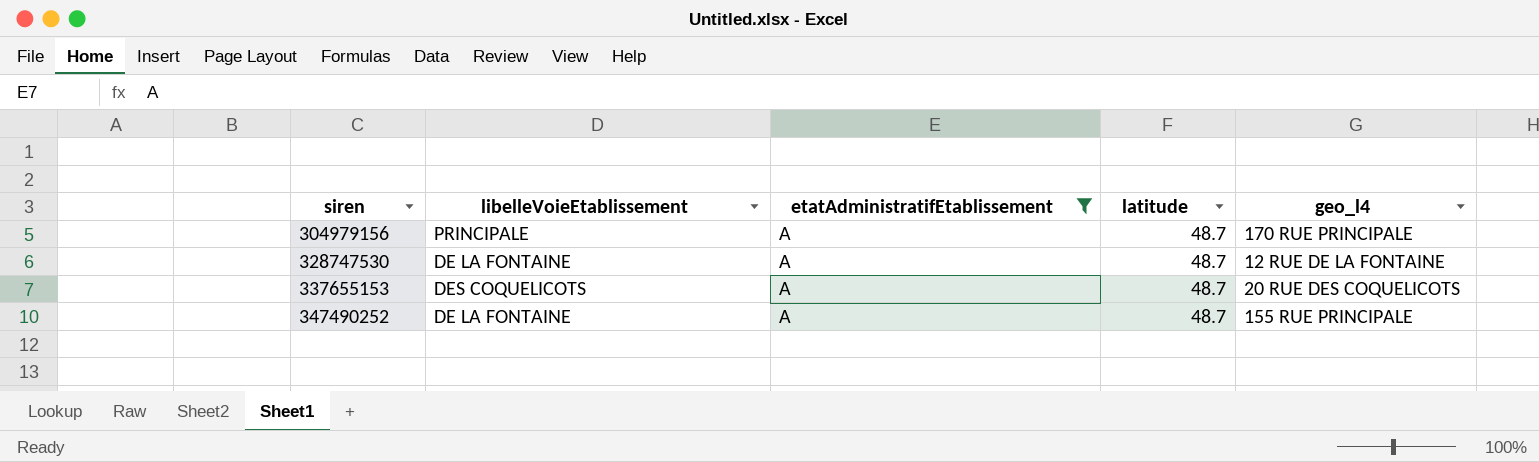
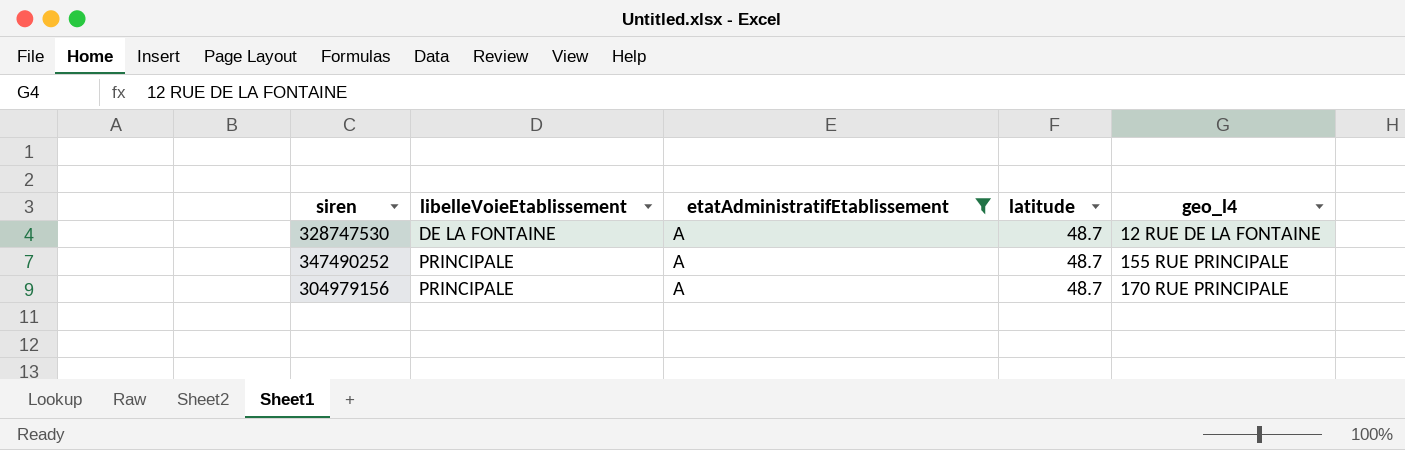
row order: siren ascending -> libelleVoieEtablissement ascending
row 337655153: DES COQUELICOTS | A | 48.7 | 20 RUE DES COQUELICOTS -> none
347490252 | libelleVoieEtablissement: DE LA FONTAINE -> PRINCIPALE

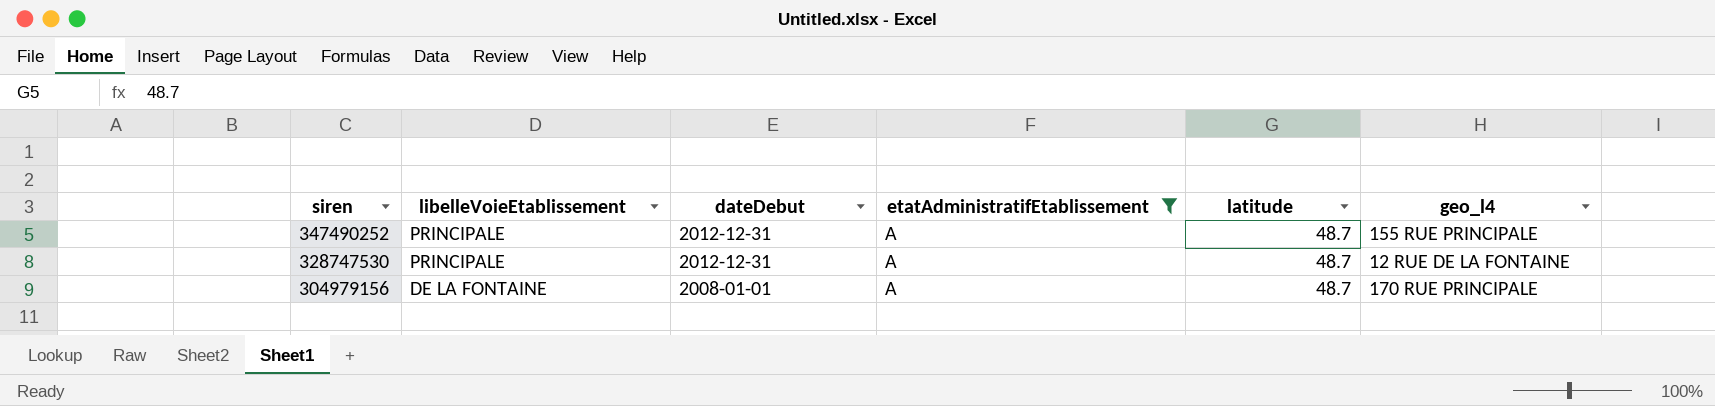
row order: libelleVoieEtablissement ascending -> siren descending
column dateDebut | position: none -> 3
328747530 | libelleVoieEtablissement: DE LA FONTAINE -> PRINCIPALE
304979156 | libelleVoieEtablissement: PRINCIPALE -> DE LA FONTAINE

